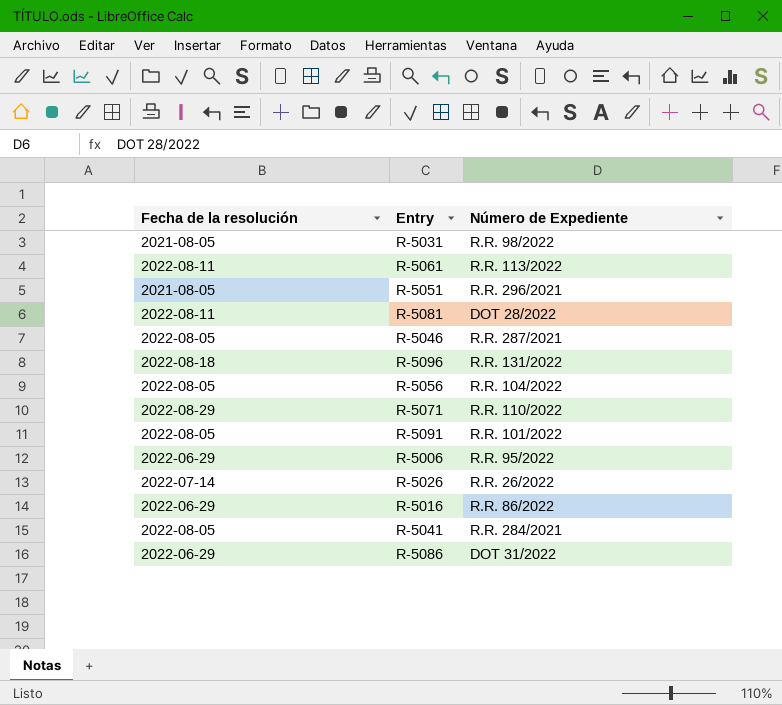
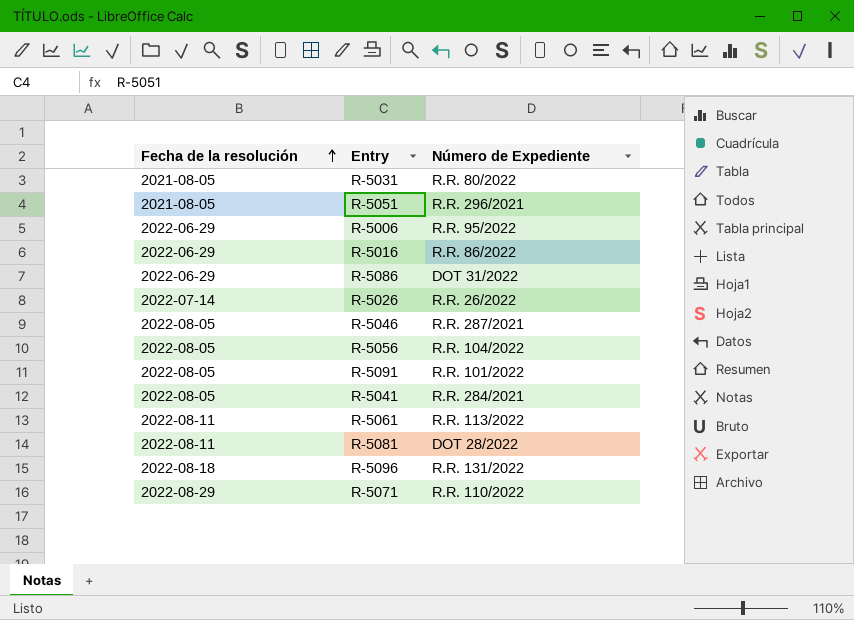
row order: none -> Fecha de la resolución ascending
R-5031 | Número de Expediente: R.R. 98/2022 -> R.R. 80/2022

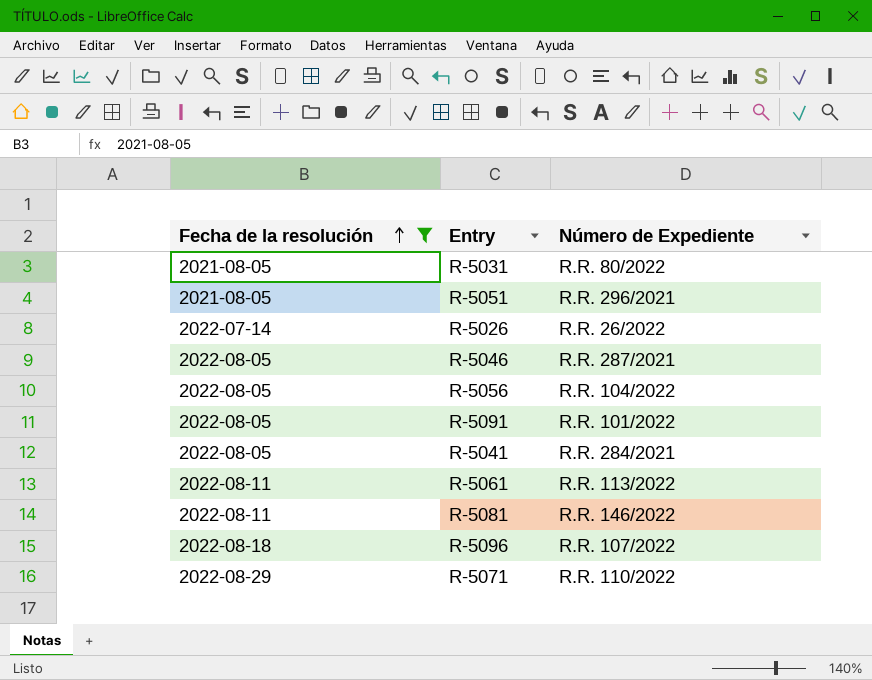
filter: none -> Fecha de la resolución != 2022-06-29
R-5081 | Número de Expediente: DOT 28/2022 -> R.R. 146/2022
R-5096 | Número de Expediente: R.R. 131/2022 -> R.R. 107/2022

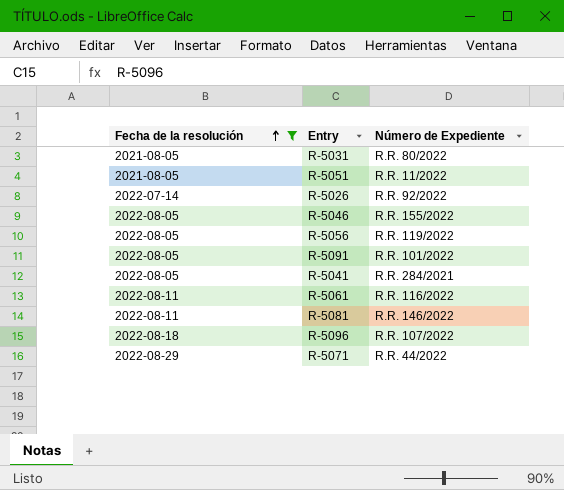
R-5051 | Número de Expediente: R.R. 296/2021 -> R.R. 11/2022
R-5026 | Número de Expediente: R.R. 26/2022 -> R.R. 92/2022
R-5046 | Número de Expediente: R.R. 287/2021 -> R.R. 155/2022
R-5056 | Número de Expediente: R.R. 104/2022 -> R.R. 119/2022
R-5061 | Número de Expediente: R.R. 113/2022 -> R.R. 116/2022
R-5071 | Número de Expediente: R.R. 110/2022 -> R.R. 44/2022

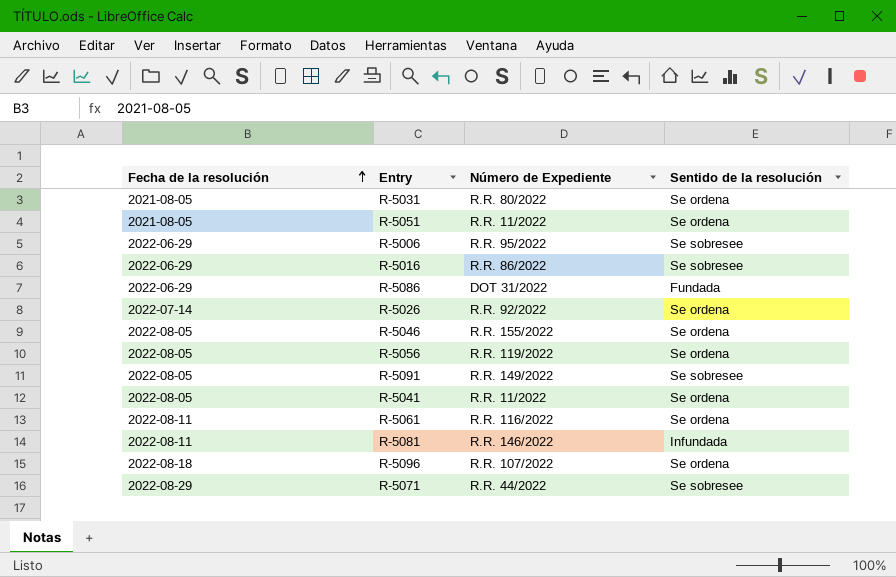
filter: Fecha de la resolución != 2022-06-29 -> none
column Sentido de la resolución | position: none -> 4
R-5091 | Número de Expediente: R.R. 101/2022 -> R.R. 149/2022
R-5041 | Número de Expediente: R.R. 284/2021 -> R.R. 11/2022

